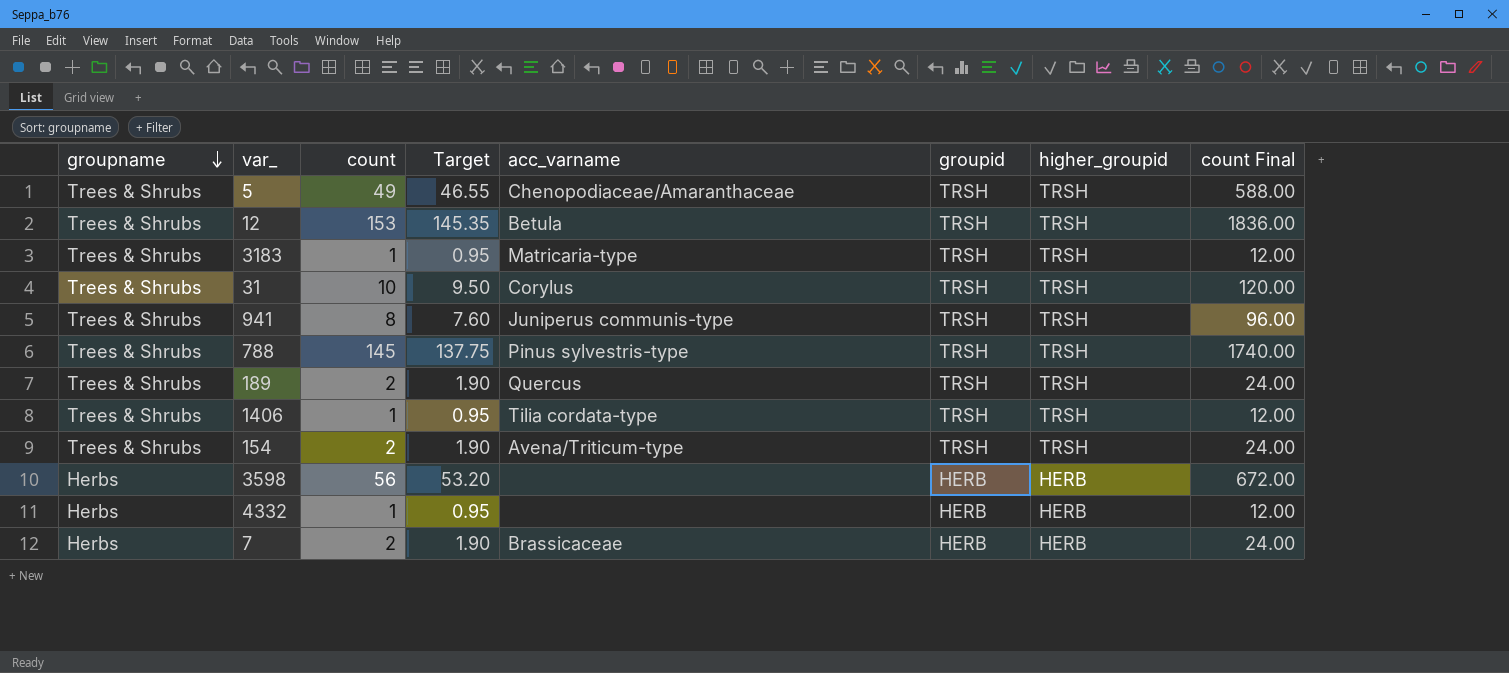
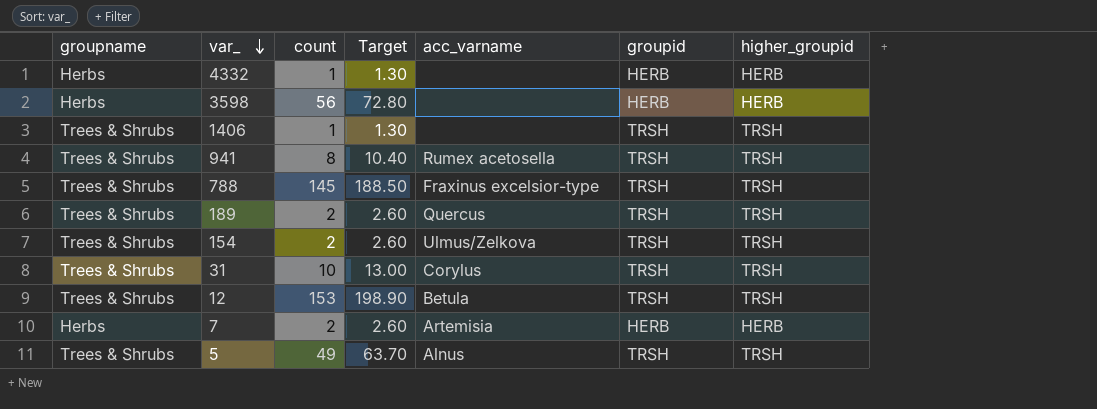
row order: groupname descending -> var_ descending
column count Final | formula: [count] * 12 -> none
column Target | formula: [count] * 0.95 -> [count] * 1.3
row 3183: Trees & Shrubs | 1 | 0.95 | Matricaria-type | TRSH | TRSH | 12.00 -> none
1406 | acc_varname: Tilia cordata-type -> none
941 | acc_varname: Juniperus communis-type -> Rumex acetosella
788 | acc_varname: Pinus sylvestris-type -> Fraxinus excelsior-type
154 | acc_varname: Avena/Triticum-type -> Ulmus/Zelkova
7 | acc_varname: Brassicaceae -> Artemisia
5 | acc_varname: Chenopodiaceae/Amaranthaceae -> Alnus

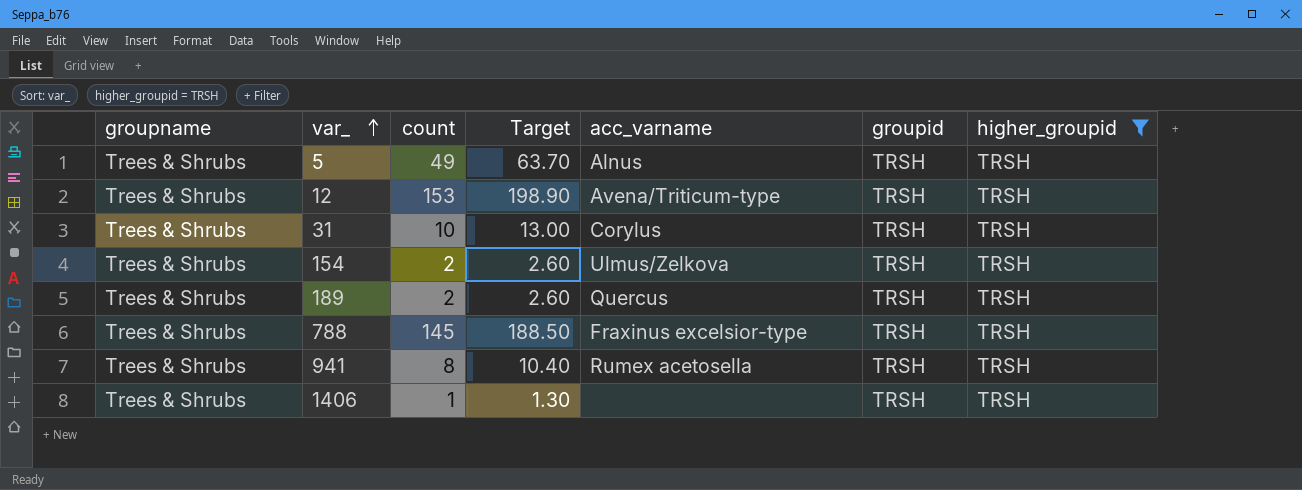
filter: none -> higher_groupid = TRSH
row order: var_ descending -> var_ ascending
12 | acc_varname: Betula -> Avena/Triticum-type

